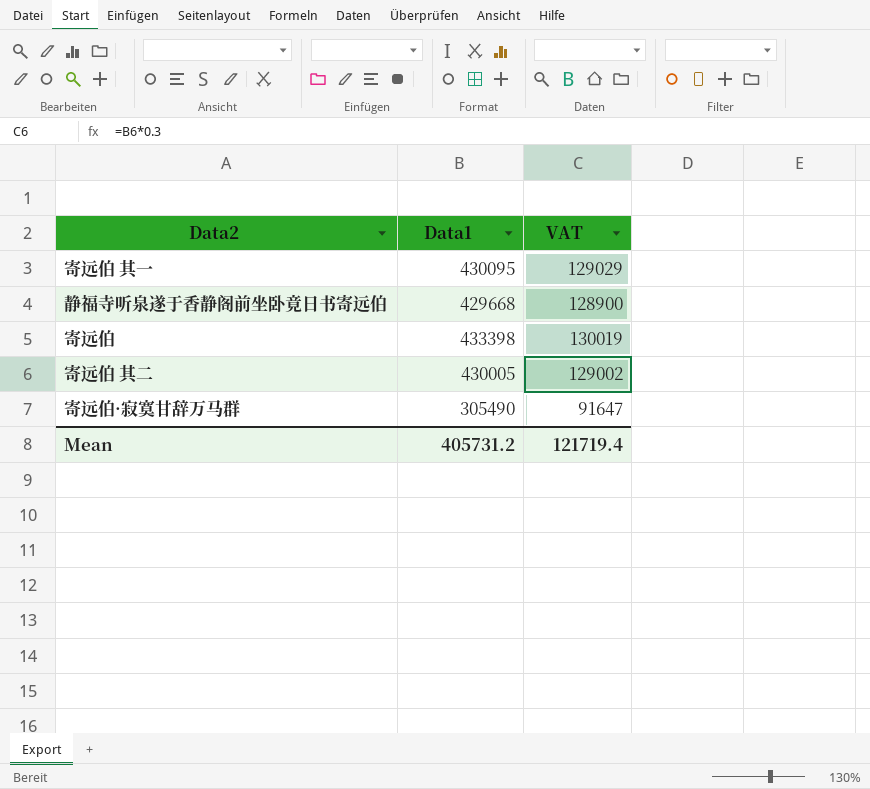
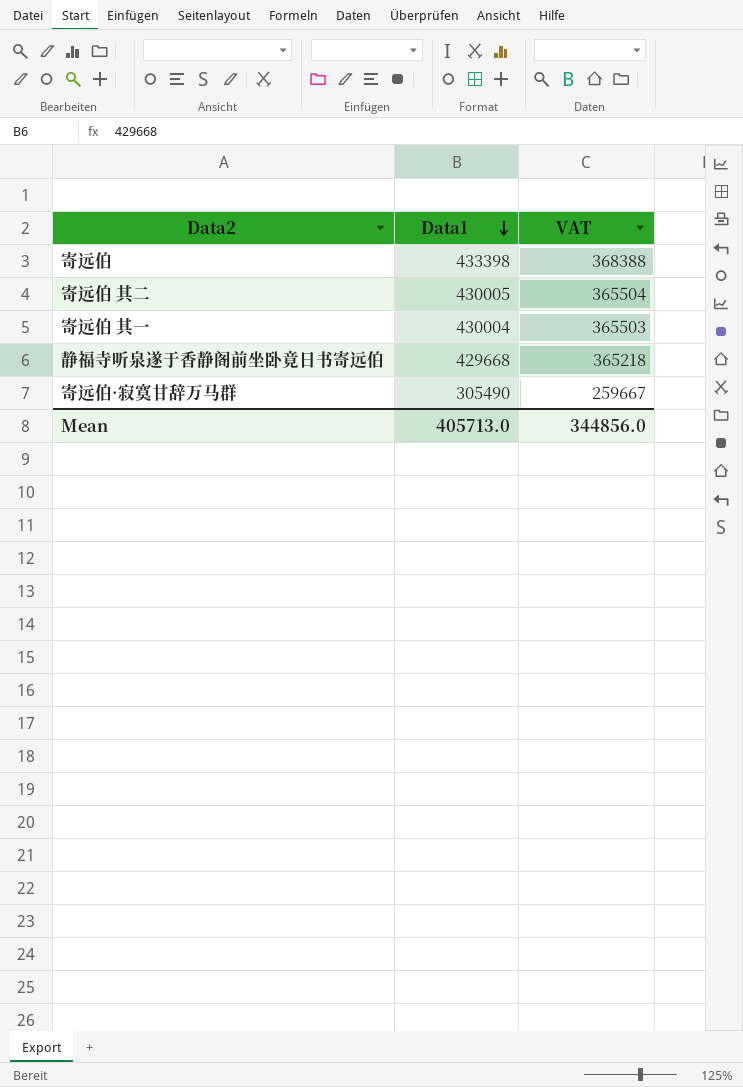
row order: none -> Data1 descending
column VAT | formula: [Data1] * 0.3 -> [Data1] * 0.85
寄远伯 其一 | Data1: 430095 -> 430004
Mean | Data1: 405731.2 -> 405713.0
Mean | VAT: 121719.4 -> 344856.0

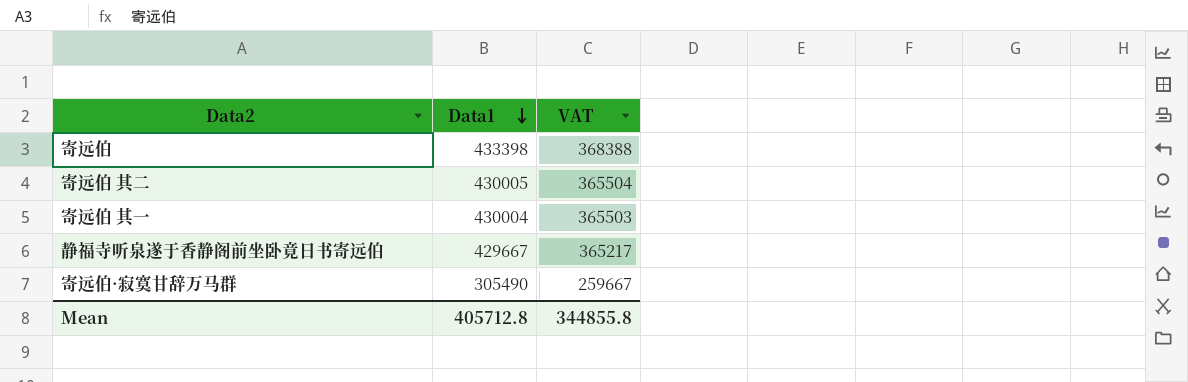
静福寺听泉遂于香静阁前坐卧竟日书寄远伯 | Data1: 429668 -> 429667
静福寺听泉遂于香静阁前坐卧竟日书寄远伯 | VAT: 365218 -> 365217
Mean | Data1: 405713.0 -> 405712.8
Mean | VAT: 344856.0 -> 344855.8

